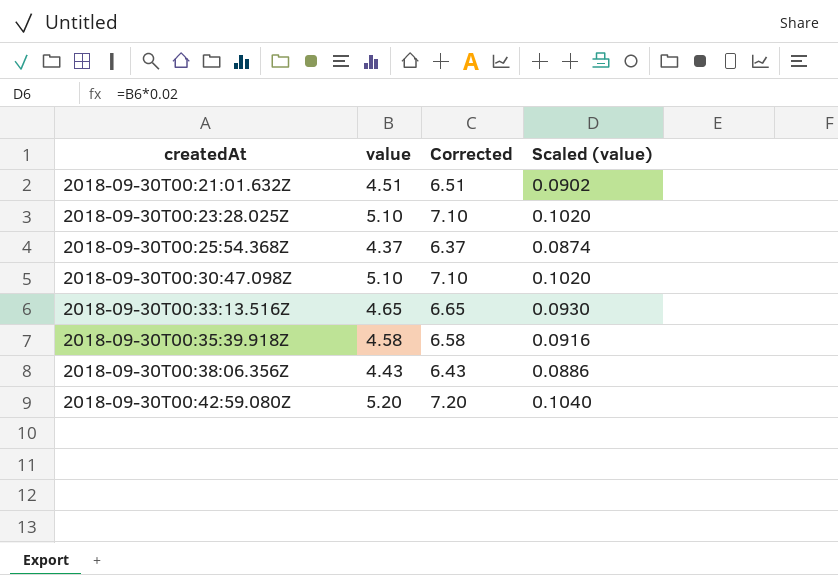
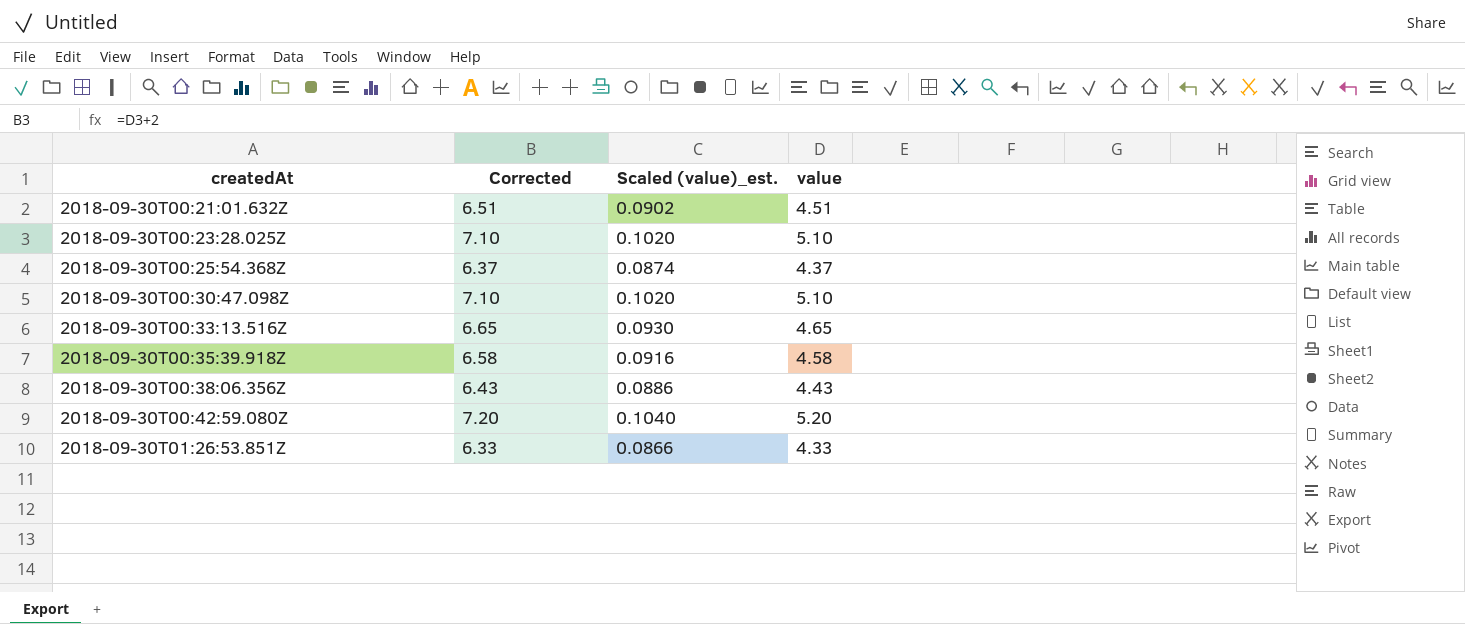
column name: Scaled (value) -> Scaled (value)_est.
column value | position: 2 -> 4
row 2018-09-30T01:26:53.851Z: none -> 6.33 | 0.0866 | 4.33

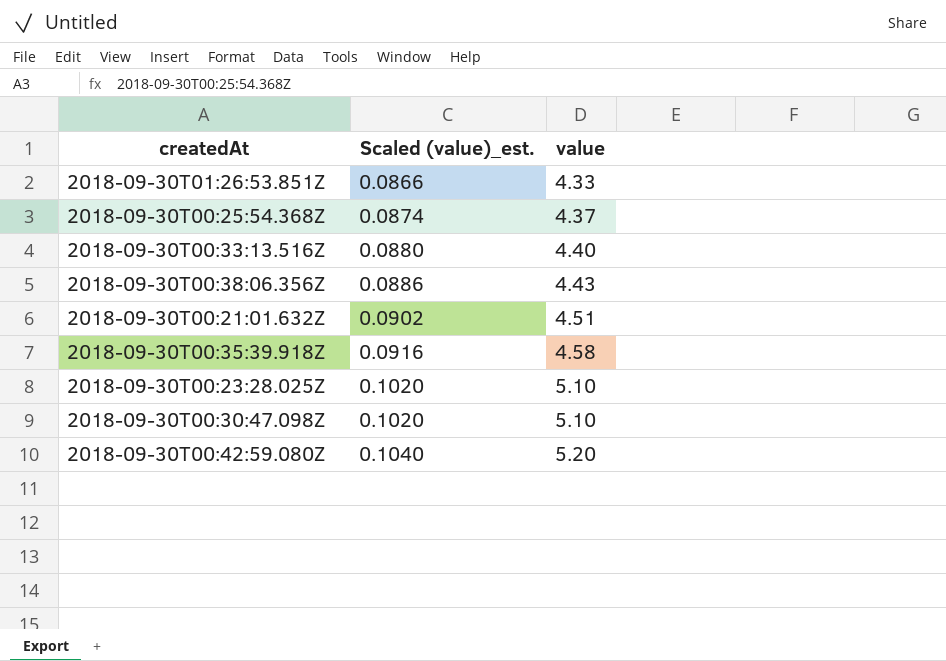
row order: createdAt ascending -> Scaled (value)_est. ascending
column Corrected | formula: [value] + 2 -> none
2018-09-30T00:33:13.516Z | Scaled (value)_est.: 0.0930 -> 0.0880
2018-09-30T00:33:13.516Z | value: 4.65 -> 4.40

